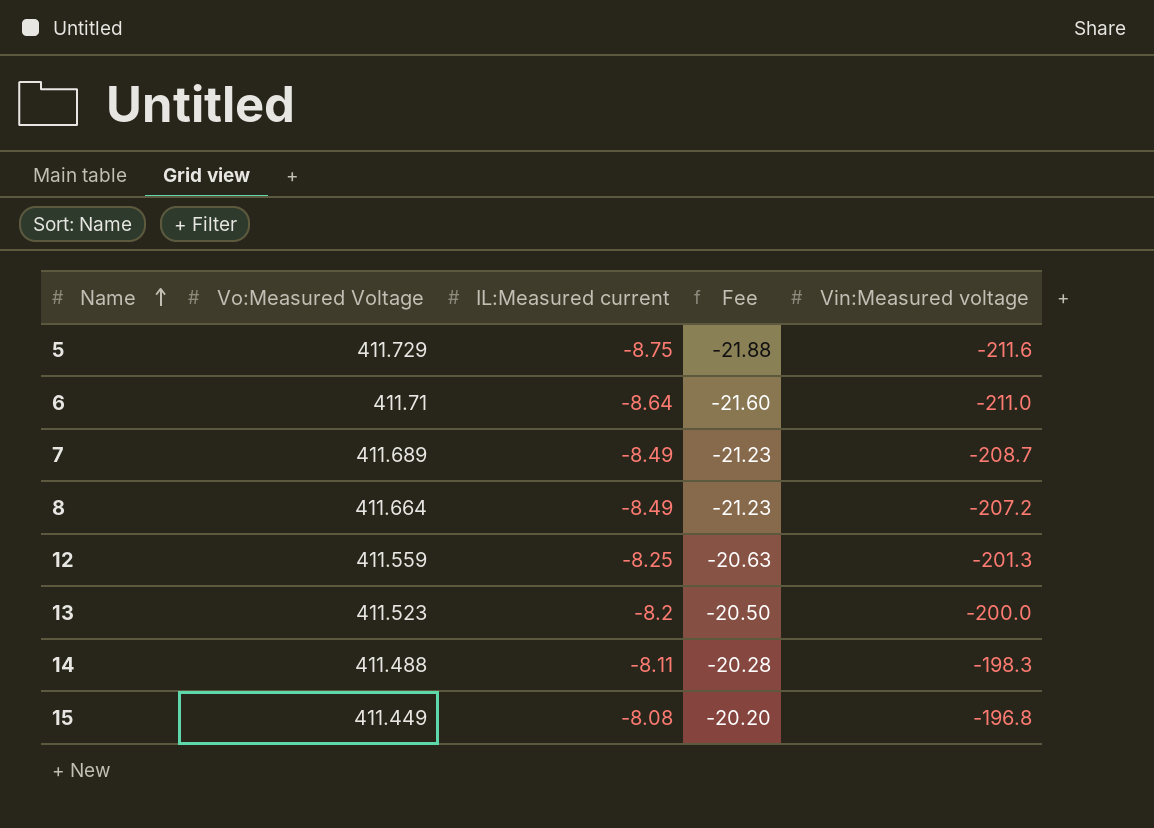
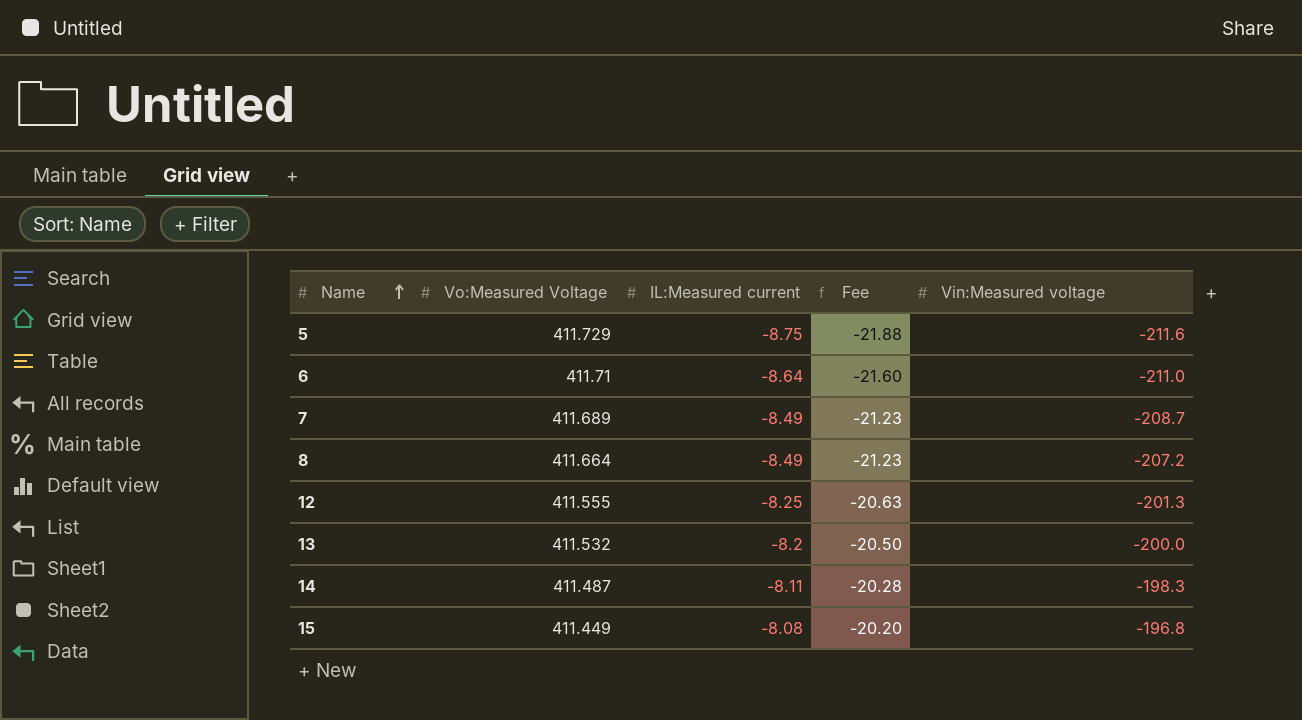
12 | Vo:Measured Voltage: 411.559 -> 411.555
13 | Vo:Measured Voltage: 411.523 -> 411.532
14 | Vo:Measured Voltage: 411.488 -> 411.487

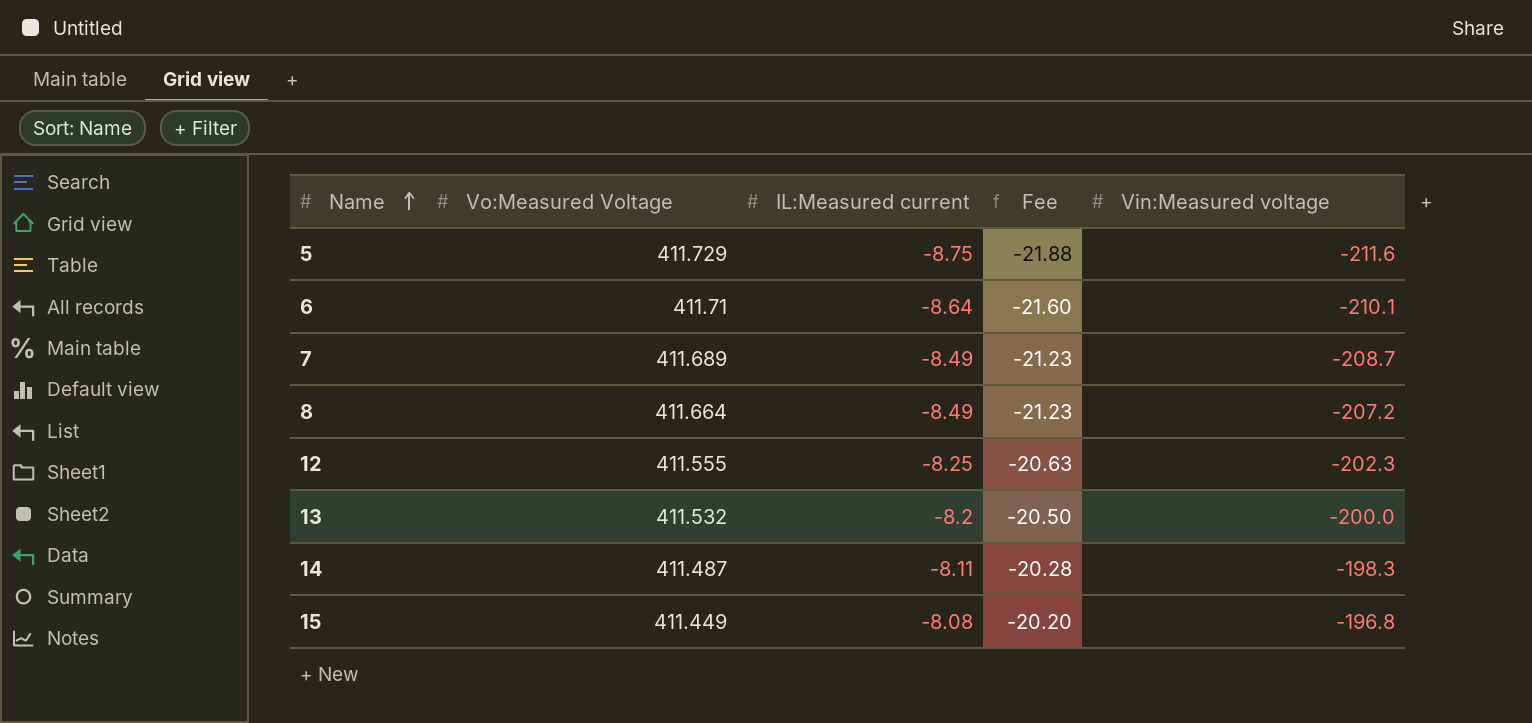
6 | Vin:Measured voltage: -211.0 -> -210.1
12 | Vin:Measured voltage: -201.3 -> -202.3

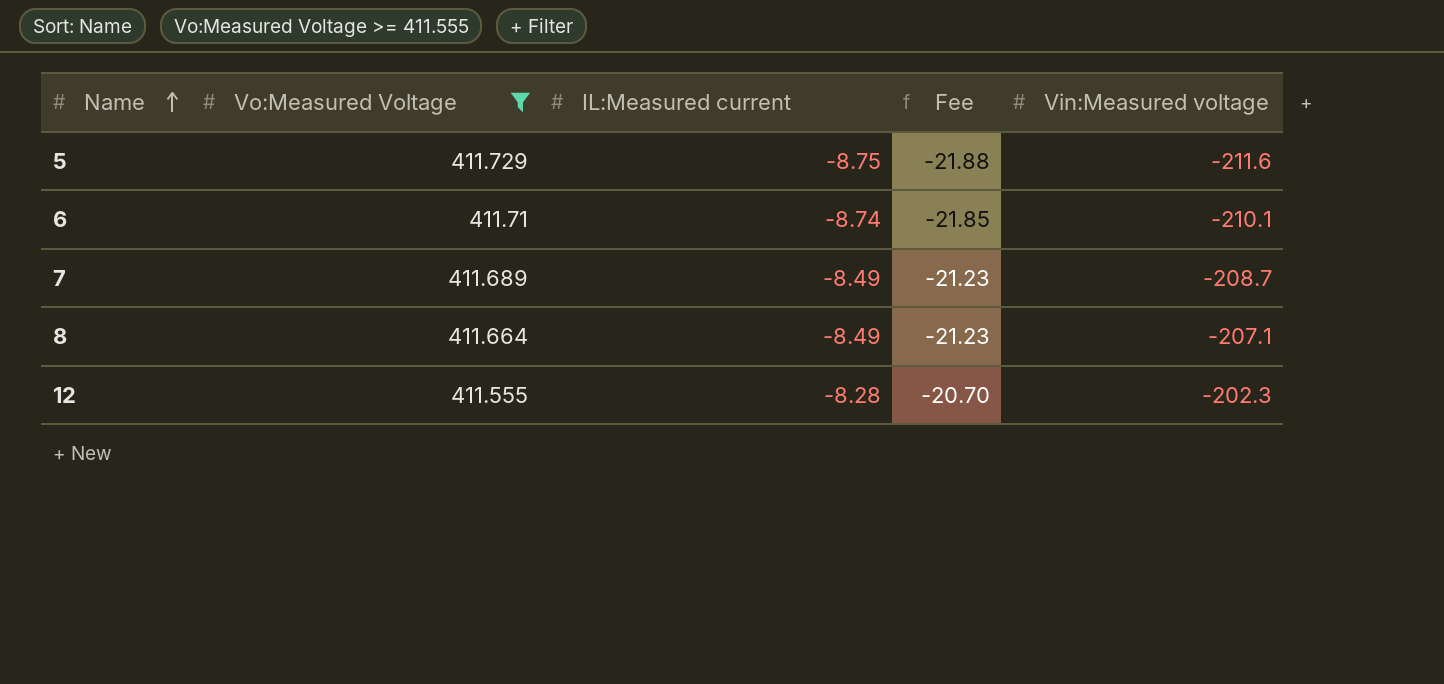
filter: none -> Vo:Measured Voltage >= 411.555
6 | IL:Measured current: -8.64 -> -8.74
6 | Fee: -21.60 -> -21.85
8 | Vin:Measured voltage: -207.2 -> -207.1
12 | IL:Measured current: -8.25 -> -8.28
12 | Fee: -20.63 -> -20.70

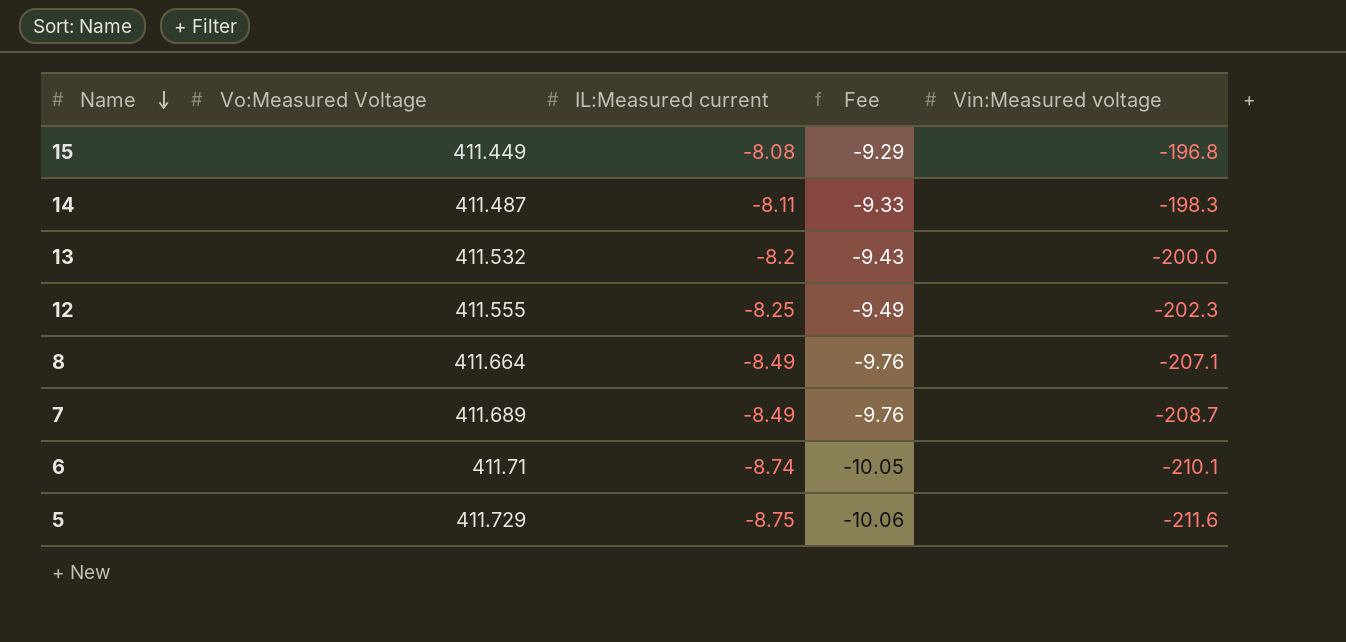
filter: Vo:Measured Voltage >= 411.555 -> none
row order: Name ascending -> Name descending
column Fee | formula: [IL:Measured current] * 2.5 -> [IL:Measured current] * 1.15
12 | IL:Measured current: -8.28 -> -8.25

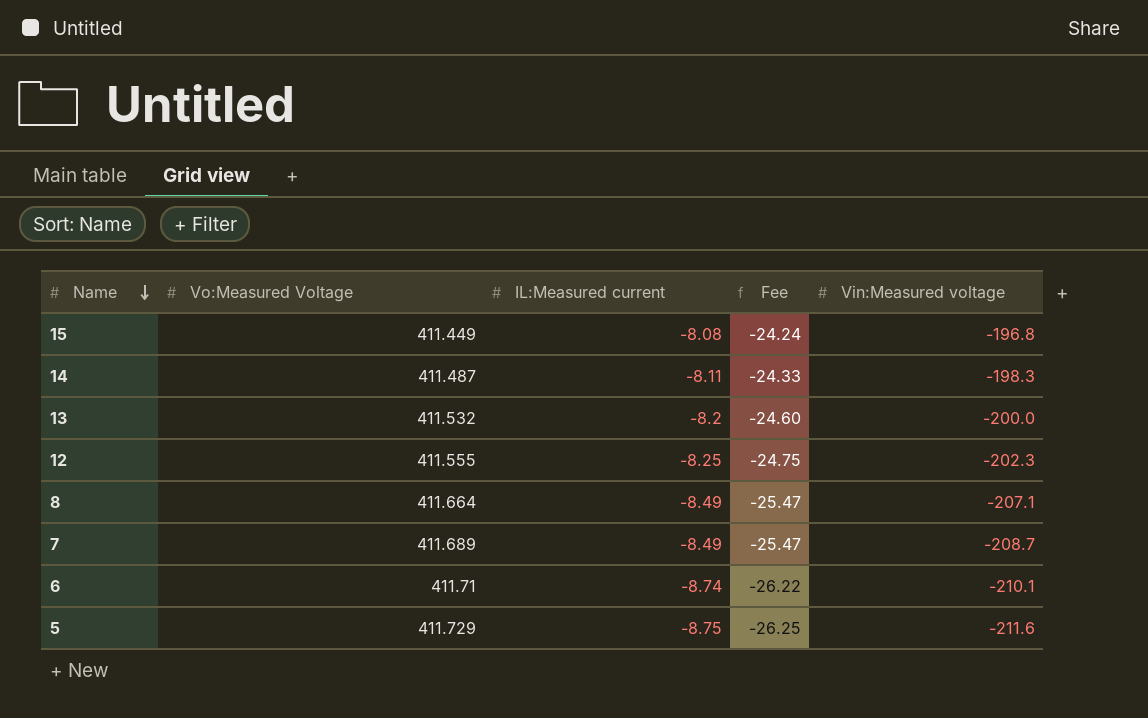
column Fee | formula: [IL:Measured current] * 1.15 -> [IL:Measured current] * 3

